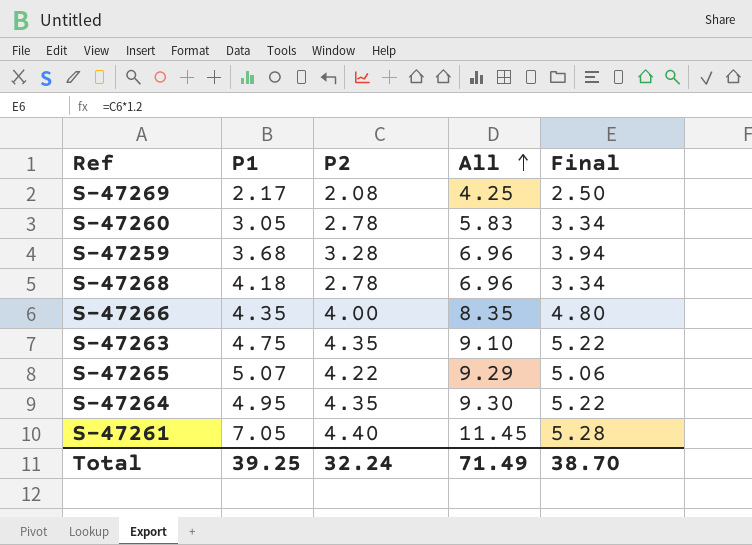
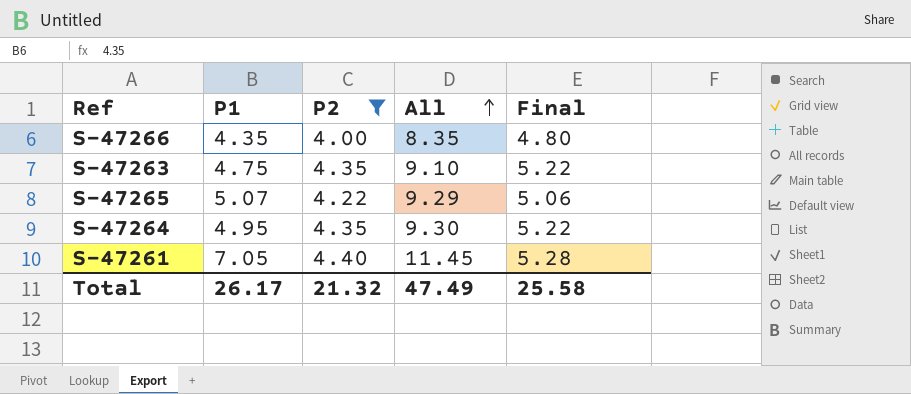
filter: none -> P2 >= 4.00
Total | P1: 39.25 -> 26.17
Total | P2: 32.24 -> 21.32
Total | All: 71.49 -> 47.49
Total | Final: 38.70 -> 25.58

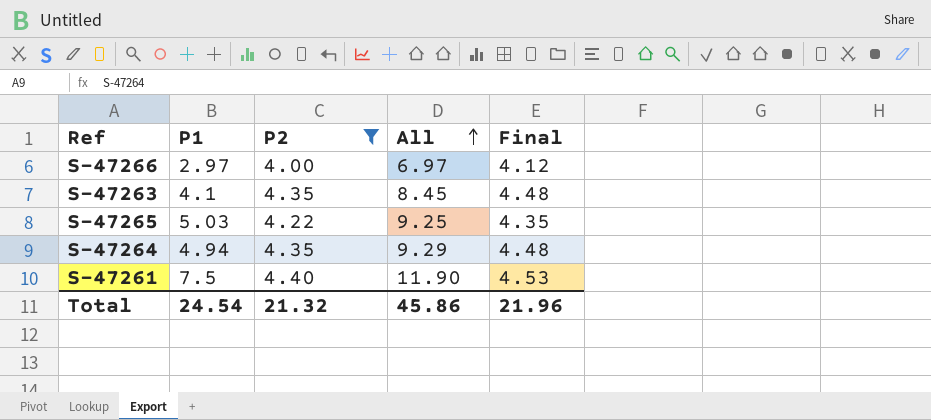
column Final | formula: [P2] * 1.2 -> [P2] * 1.03
S-47266 | P1: 4.35 -> 2.97
S-47266 | All: 8.35 -> 6.97
S-47263 | P1: 4.75 -> 4.1
S-47263 | All: 9.10 -> 8.45
S-47265 | P1: 5.07 -> 5.03
S-47265 | All: 9.29 -> 9.25
S-47264 | P1: 4.95 -> 4.94
S-47264 | All: 9.30 -> 9.29
S-47261 | P1: 7.05 -> 7.5
S-47261 | All: 11.45 -> 11.90
Total | P1: 26.17 -> 24.54
Total | All: 47.49 -> 45.86
Total | Final: 25.58 -> 21.96

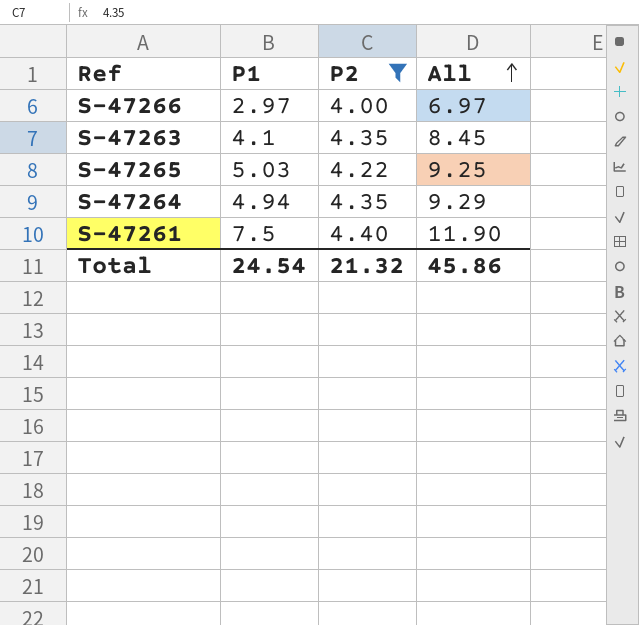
column Final | formula: [P2] * 1.03 -> none

